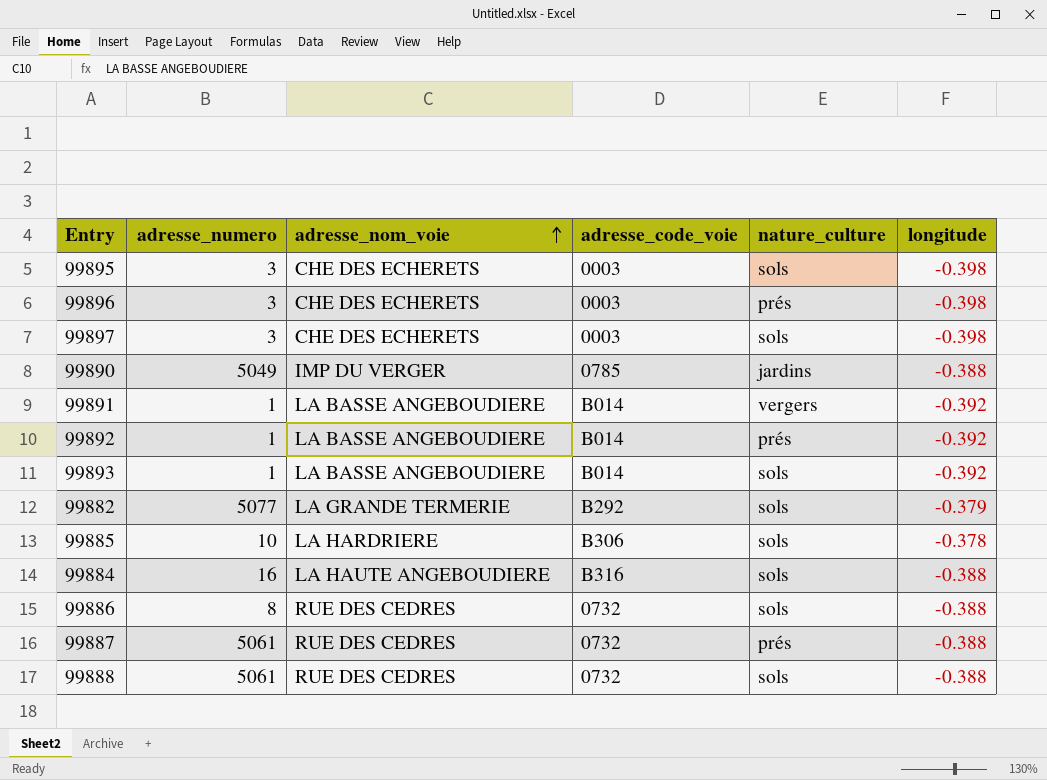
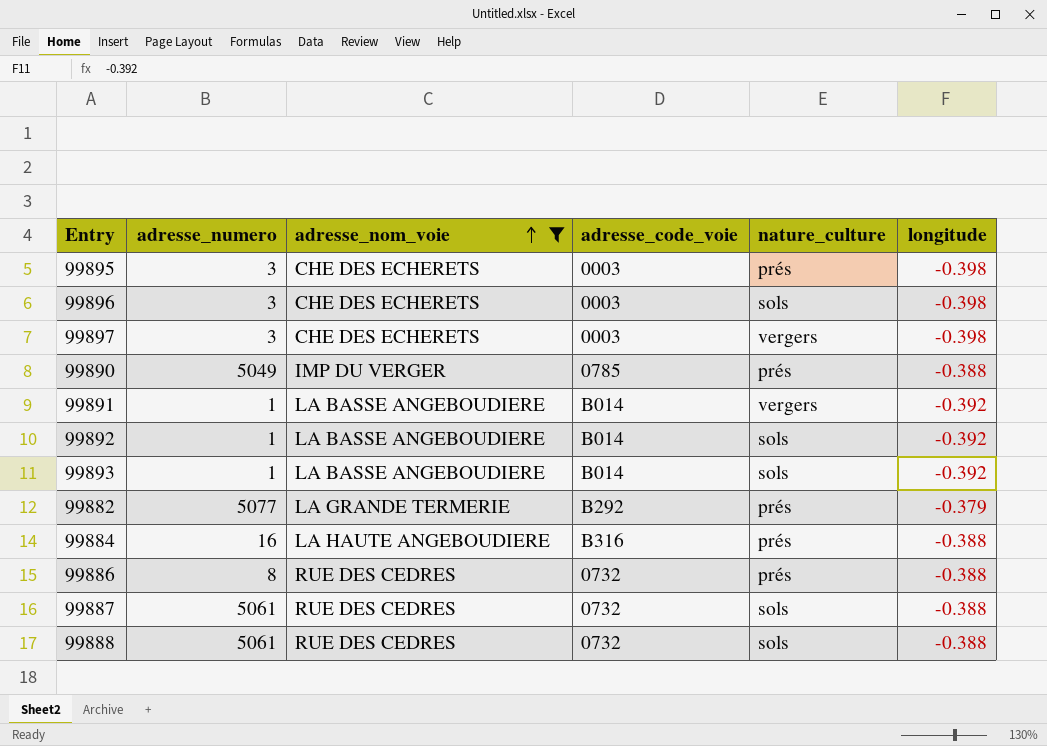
filter: none -> adresse_nom_voie != LA HARDRIERE
99895 | nature_culture: sols -> prés
99896 | nature_culture: prés -> sols
99897 | nature_culture: sols -> vergers
99890 | nature_culture: jardins -> prés
99892 | nature_culture: prés -> sols
99882 | nature_culture: sols -> prés
99884 | nature_culture: sols -> prés
99886 | nature_culture: sols -> prés
99887 | nature_culture: prés -> sols

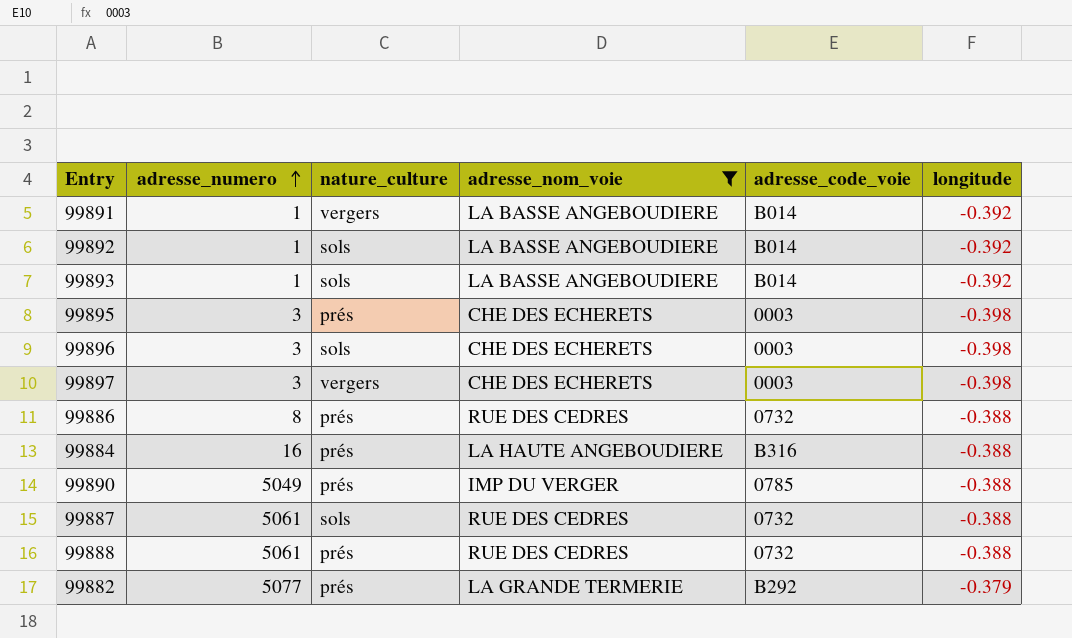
row order: adresse_nom_voie ascending -> adresse_numero ascending
column nature_culture | position: 5 -> 3
99888 | nature_culture: sols -> prés

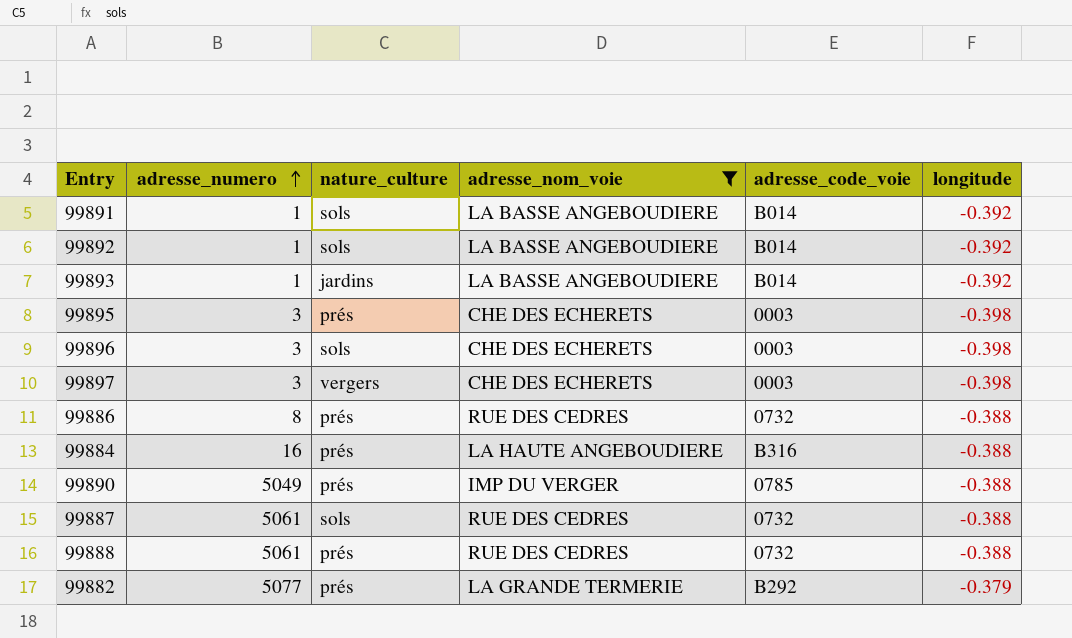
99891 | nature_culture: vergers -> sols
99893 | nature_culture: sols -> jardins

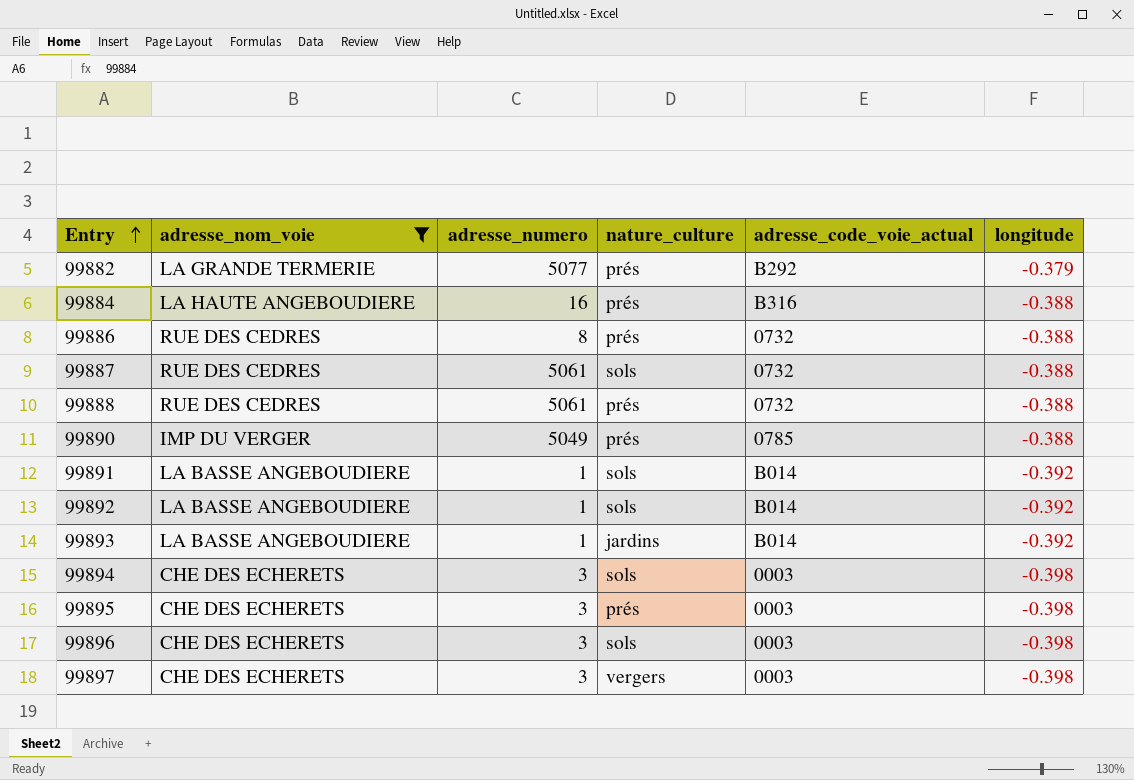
row order: adresse_numero ascending -> Entry ascending
column adresse_nom_voie | position: 4 -> 2
column name: adresse_code_voie -> adresse_code_voie_actual
row 99894: none -> CHE DES ECHERETS | 3 | sols | 0003 | -0.398

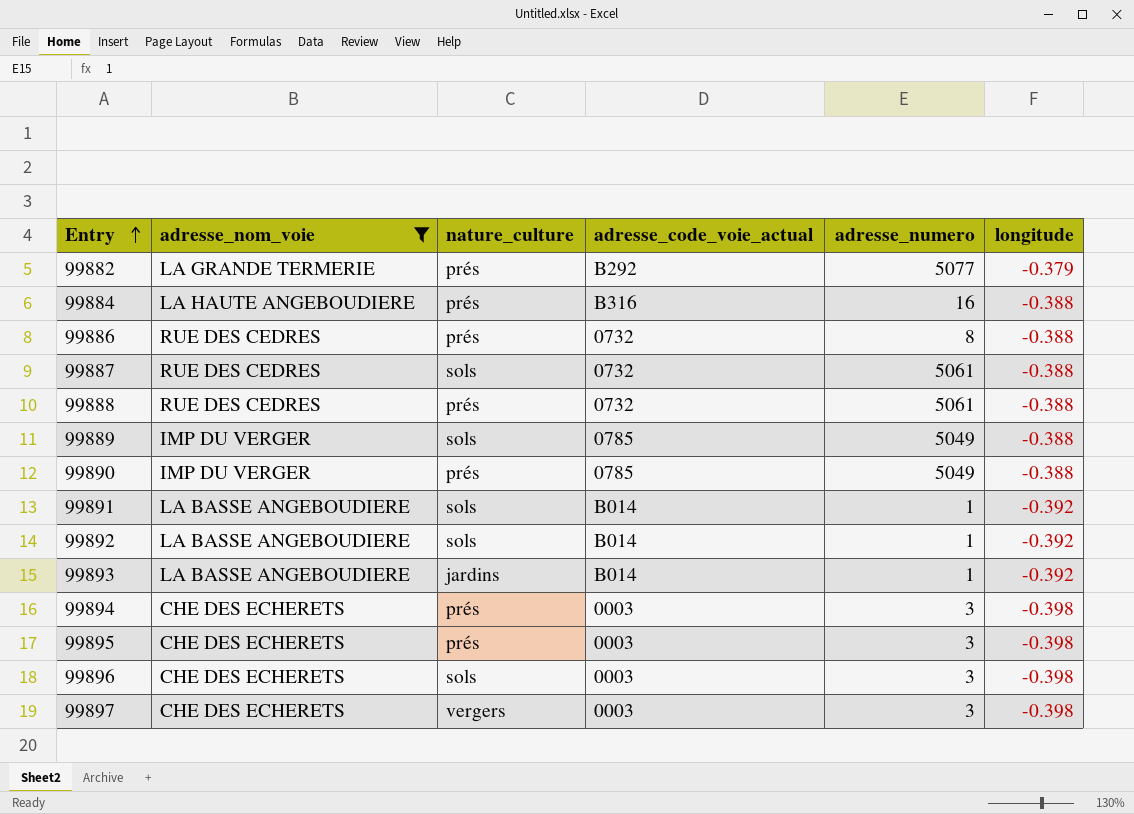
column adresse_numero | position: 3 -> 5
row 99889: none -> IMP DU VERGER | sols | 0785 | 5049 | -0.388
99894 | nature_culture: sols -> prés

